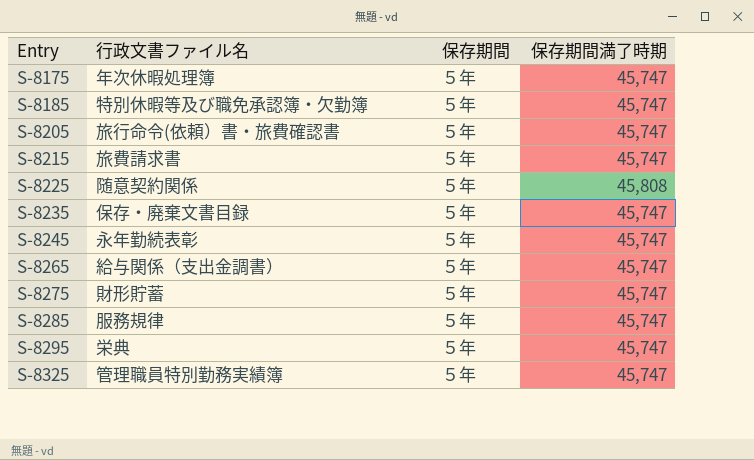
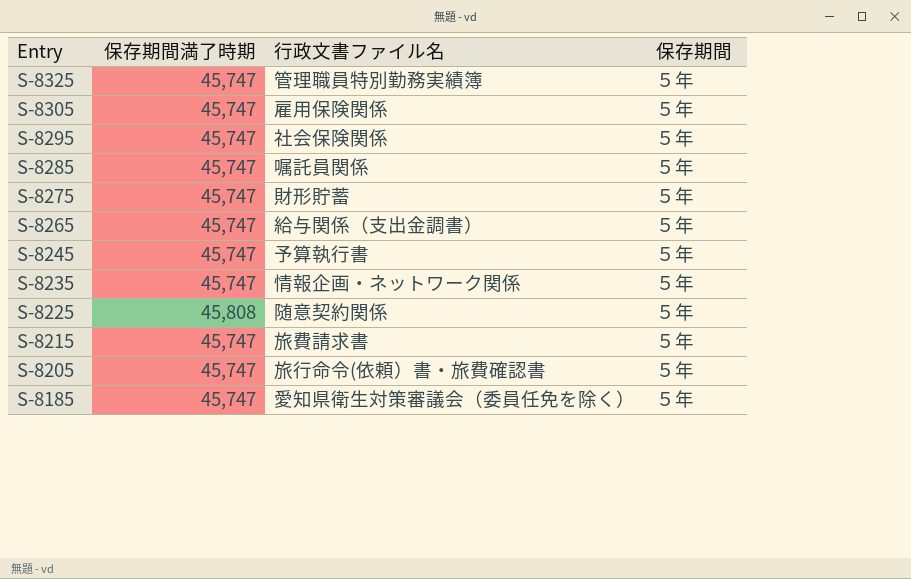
row order: Entry ascending -> Entry descending
column 保存期間満了時期 | position: 4 -> 2
row S-8175: 年次休暇処理簿 | ５年 | 45,747 -> none
row S-8305: none -> 45,747 | 雇用保険関係 | ５年
S-8295 | 行政文書ファイル名: 栄典 -> 社会保険関係
S-8285 | 行政文書ファイル名: 服務規律 -> 嘱託員関係
S-8245 | 行政文書ファイル名: 永年勤続表彰 -> 予算執行書
S-8235 | 行政文書ファイル名: 保存・廃棄文書目録 -> 情報企画・ネットワーク関係
S-8185 | 行政文書ファイル名: 特別休暇等及び職免承認簿・欠勤簿 -> 愛知県衛生対策審議会（委員任免を除く）

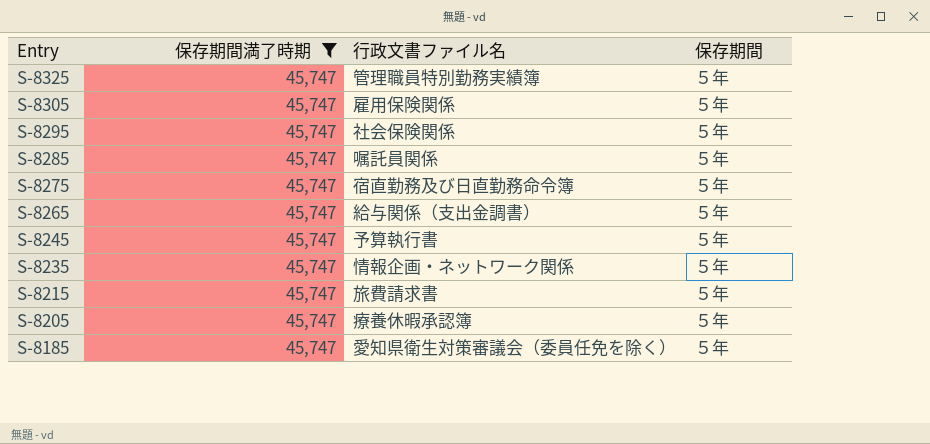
filter: none -> 保存期間満了時期 = 45,747
S-8275 | 行政文書ファイル名: 財形貯蓄 -> 宿直勤務及び日直勤務命令簿
S-8205 | 行政文書ファイル名: 旅行命令(依頼）書・旅費確認書 -> 療養休暇承認簿

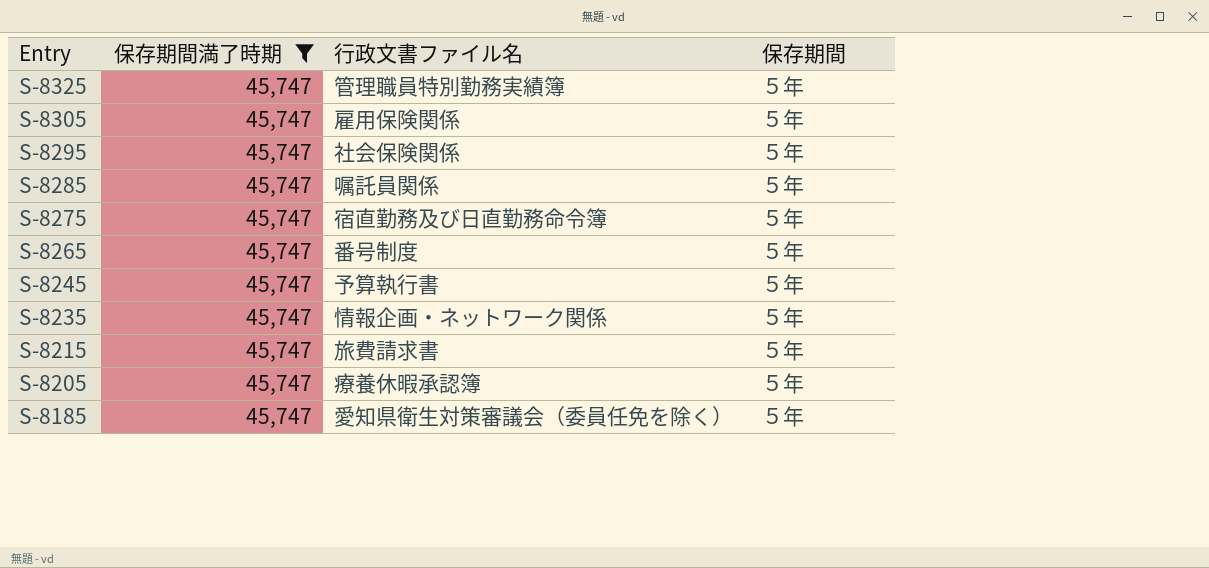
S-8265 | 行政文書ファイル名: 給与関係（支出金調書） -> 番号制度

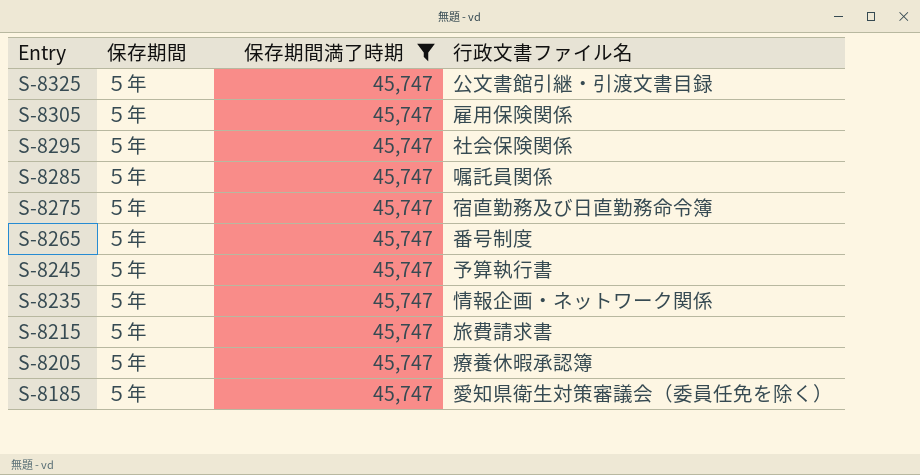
column 保存期間 | position: 4 -> 2
S-8325 | 行政文書ファイル名: 管理職員特別勤務実績簿 -> 公文書館引継・引渡文書目録

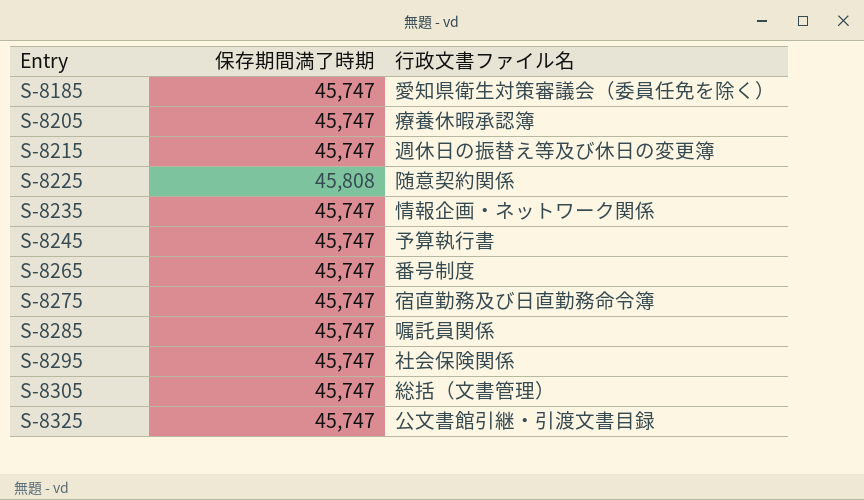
filter: 保存期間満了時期 = 45,747 -> none
row order: Entry descending -> Entry ascending
column 保存期間 | position: 2 -> none
S-8215 | 行政文書ファイル名: 旅費請求書 -> 週休日の振替え等及び休日の変更簿
S-8305 | 行政文書ファイル名: 雇用保険関係 -> 総括（文書管理）

